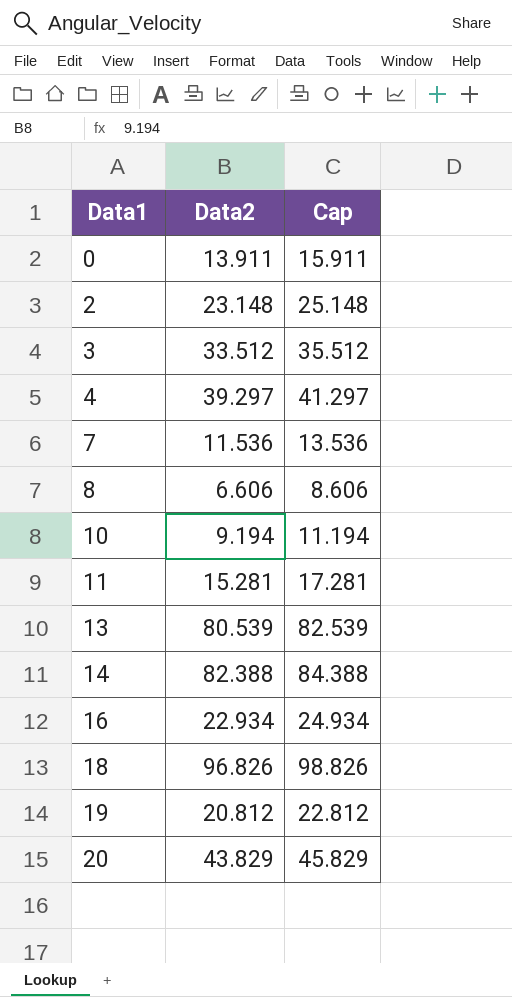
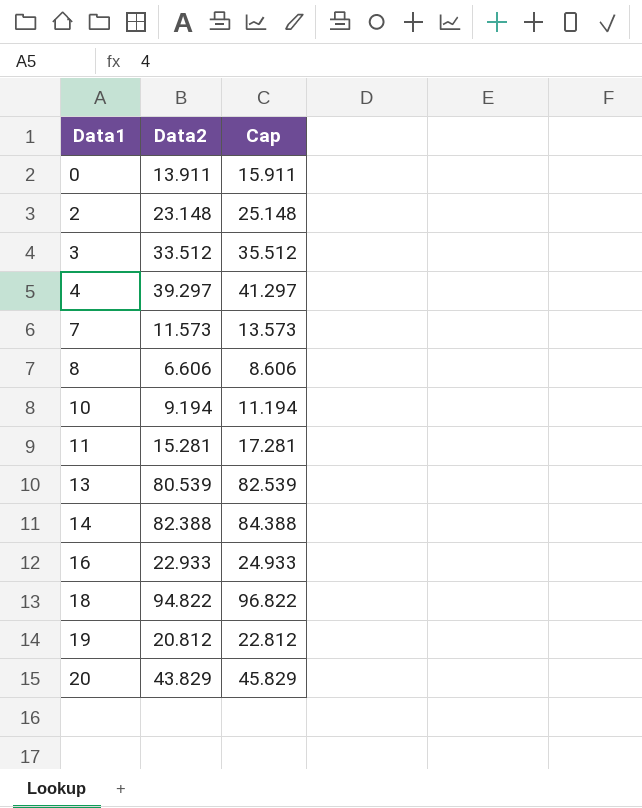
7 | Data2: 11.536 -> 11.573
7 | Cap: 13.536 -> 13.573
16 | Data2: 22.934 -> 22.933
16 | Cap: 24.934 -> 24.933
18 | Data2: 96.826 -> 94.822
18 | Cap: 98.826 -> 96.822

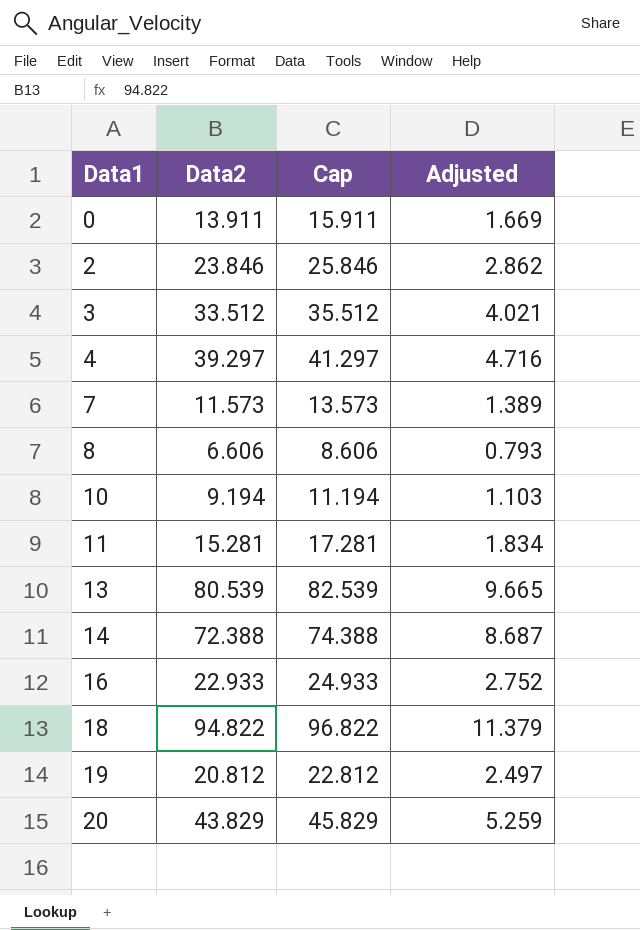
column Adjusted | formula: none -> [Data2] * 0.12
2 | Data2: 23.148 -> 23.846
2 | Cap: 25.148 -> 25.846
14 | Data2: 82.388 -> 72.388
14 | Cap: 84.388 -> 74.388

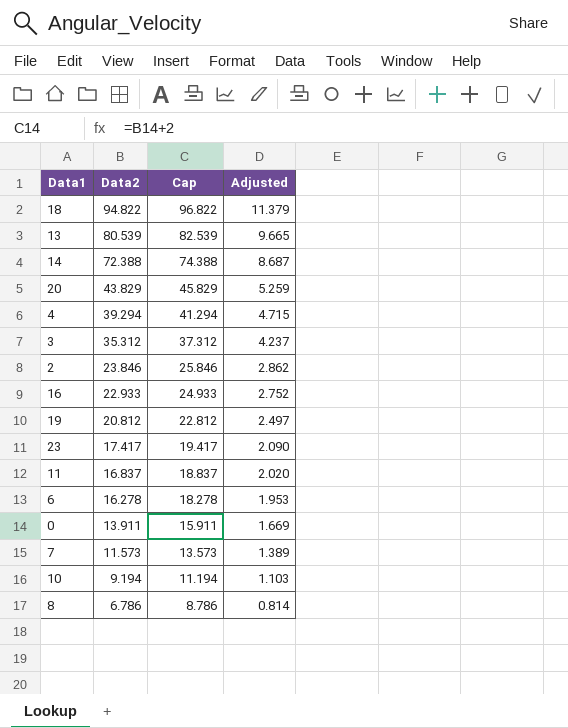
row order: Data1 ascending -> Data2 descending
4 | Data2: 39.297 -> 39.294
4 | Cap: 41.297 -> 41.294
4 | Adjusted: 4.716 -> 4.715
3 | Data2: 33.512 -> 35.312
3 | Cap: 35.512 -> 37.312
3 | Adjusted: 4.021 -> 4.237
row 23: none -> 17.417 | 19.417 | 2.090
11 | Data2: 15.281 -> 16.837
11 | Cap: 17.281 -> 18.837
11 | Adjusted: 1.834 -> 2.020
row 6: none -> 16.278 | 18.278 | 1.953
8 | Data2: 6.606 -> 6.786
8 | Cap: 8.606 -> 8.786
8 | Adjusted: 0.793 -> 0.814

